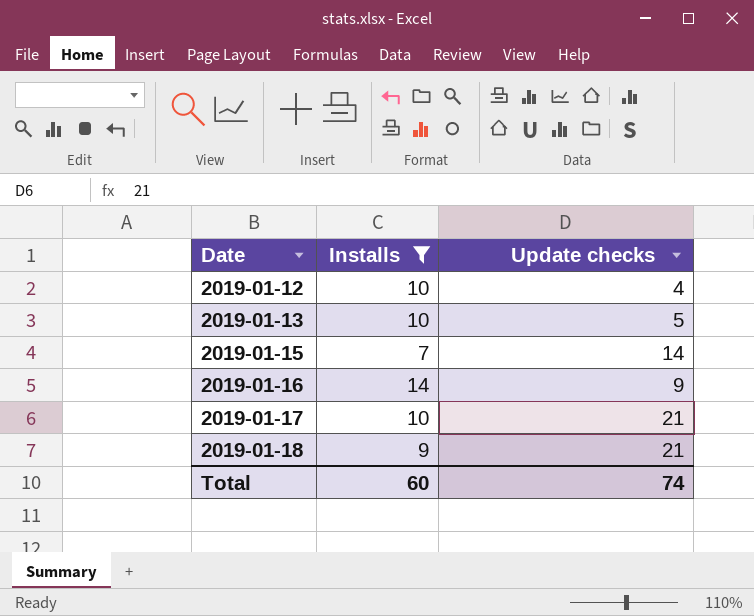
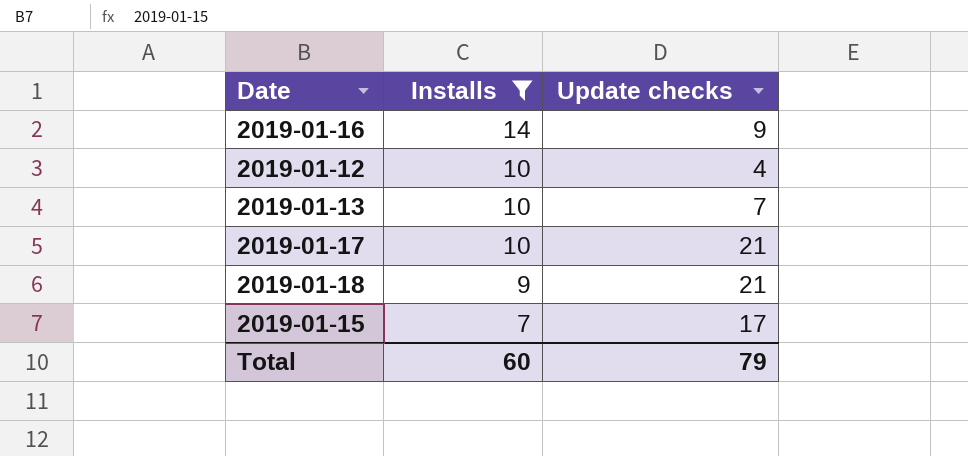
row order: Date ascending -> Installs descending
2019-01-13 | Update checks: 5 -> 7
2019-01-15 | Update checks: 14 -> 17
Total | Update checks: 74 -> 79

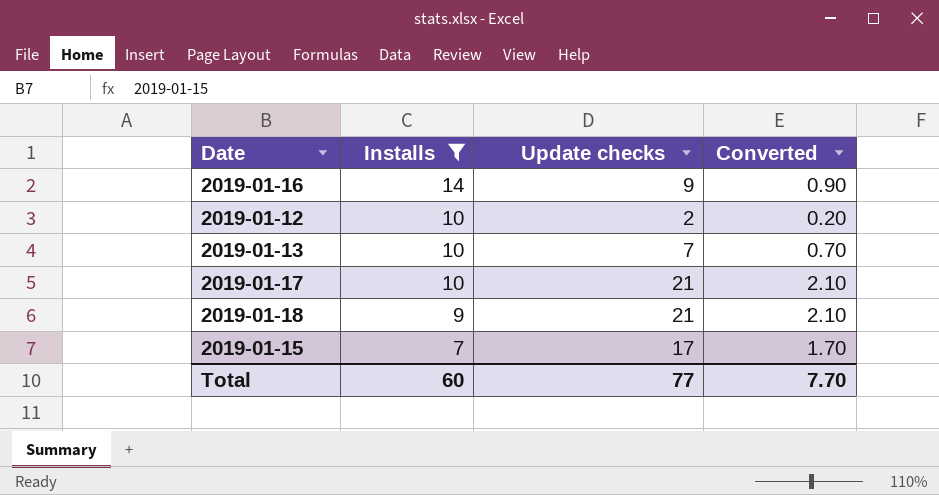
column Converted | formula: none -> [Update checks] * 0.1
2019-01-12 | Update checks: 4 -> 2
Total | Update checks: 79 -> 77

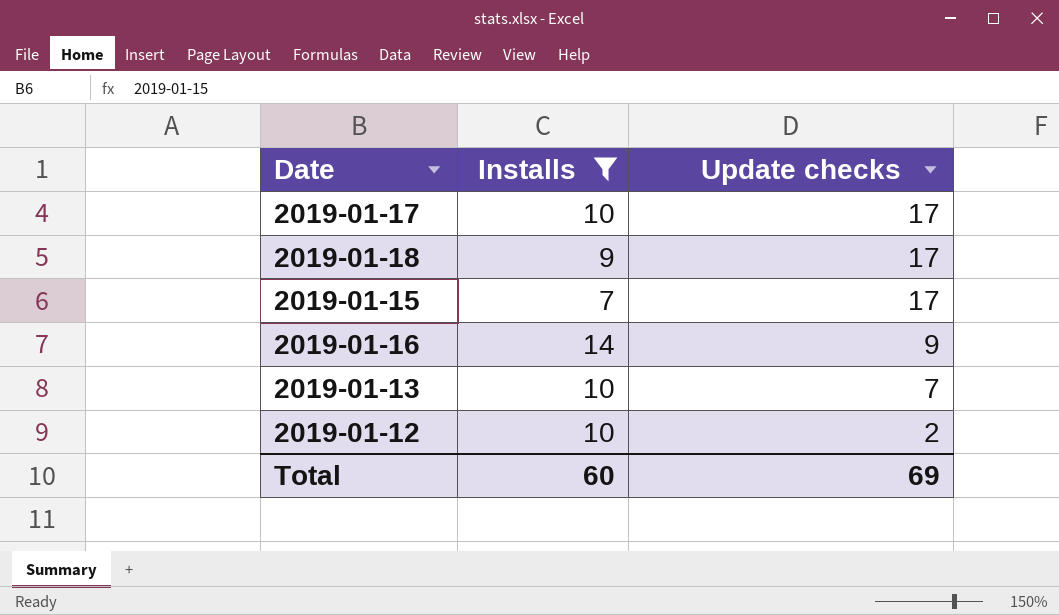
row order: Installs descending -> Update checks descending
column Converted | formula: [Update checks] * 0.1 -> none
2019-01-17 | Update checks: 21 -> 17
2019-01-18 | Update checks: 21 -> 17
Total | Update checks: 77 -> 69

